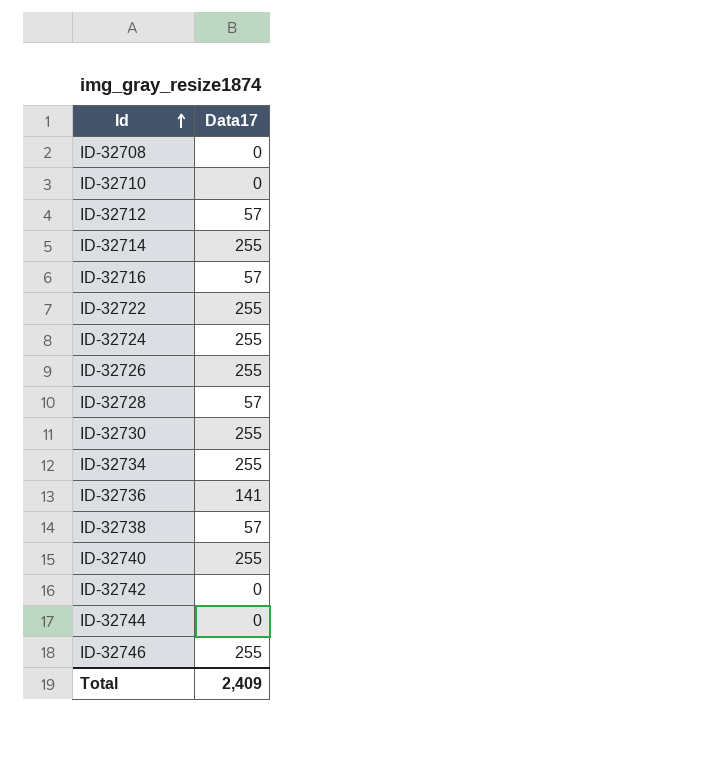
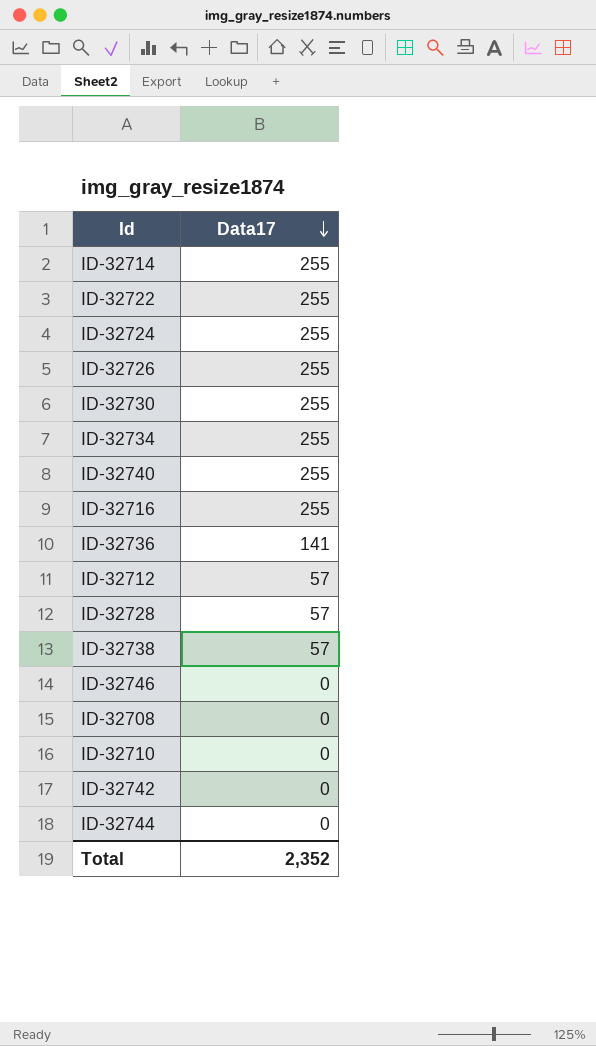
row order: Id ascending -> Data17 descending
ID-32716 | Data17: 57 -> 255
ID-32746 | Data17: 255 -> 0
Total | Data17: 2,409 -> 2,352

